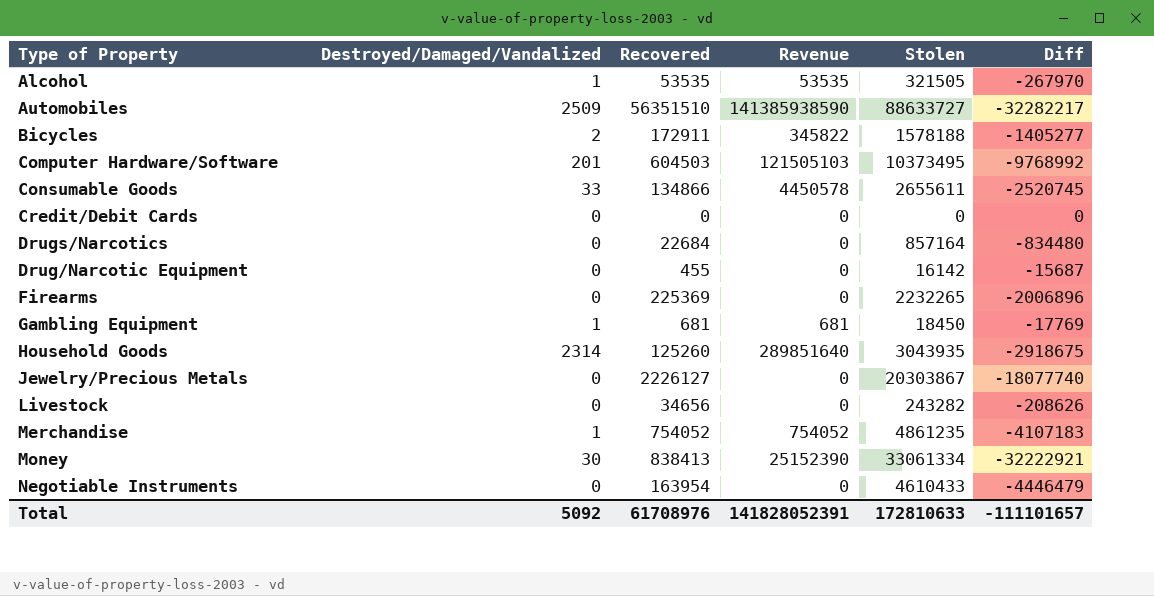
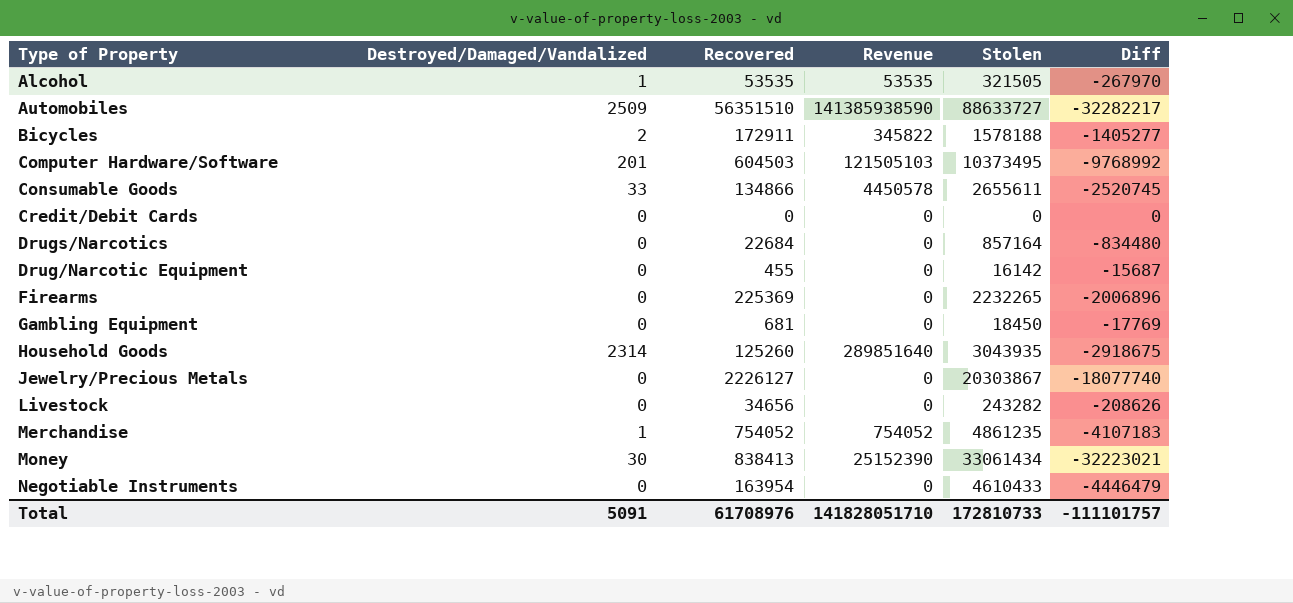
Gambling Equipment | Destroyed/Damaged/Vandalized: 1 -> 0
Gambling Equipment | Revenue: 681 -> 0
Money | Stolen: 33061334 -> 33061434
Money | Diff: -32222921 -> -32223021
Total | Destroyed/Damaged/Vandalized: 5092 -> 5091
Total | Revenue: 141828052391 -> 141828051710
Total | Stolen: 172810633 -> 172810733
Total | Diff: -111101657 -> -111101757

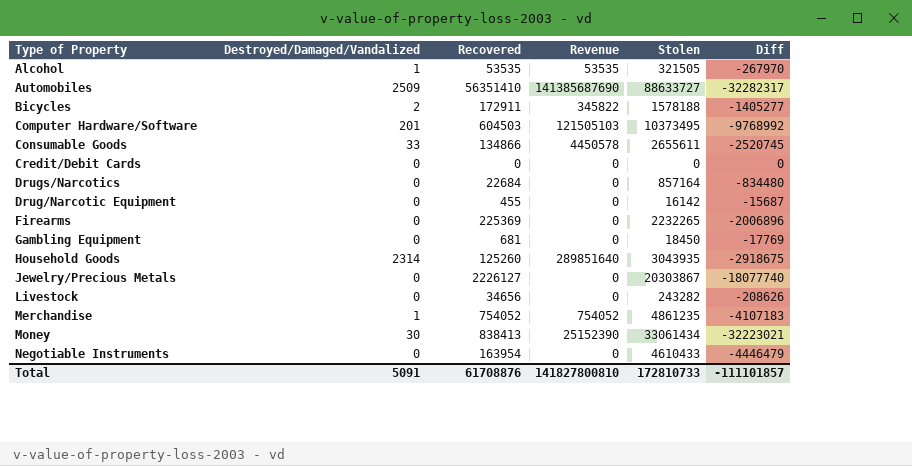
Automobiles | Recovered: 56351510 -> 56351410
Automobiles | Revenue: 141385938590 -> 141385687690
Automobiles | Diff: -32282217 -> -32282317
Total | Recovered: 61708976 -> 61708876
Total | Revenue: 141828051710 -> 141827800810
Total | Diff: -111101757 -> -111101857

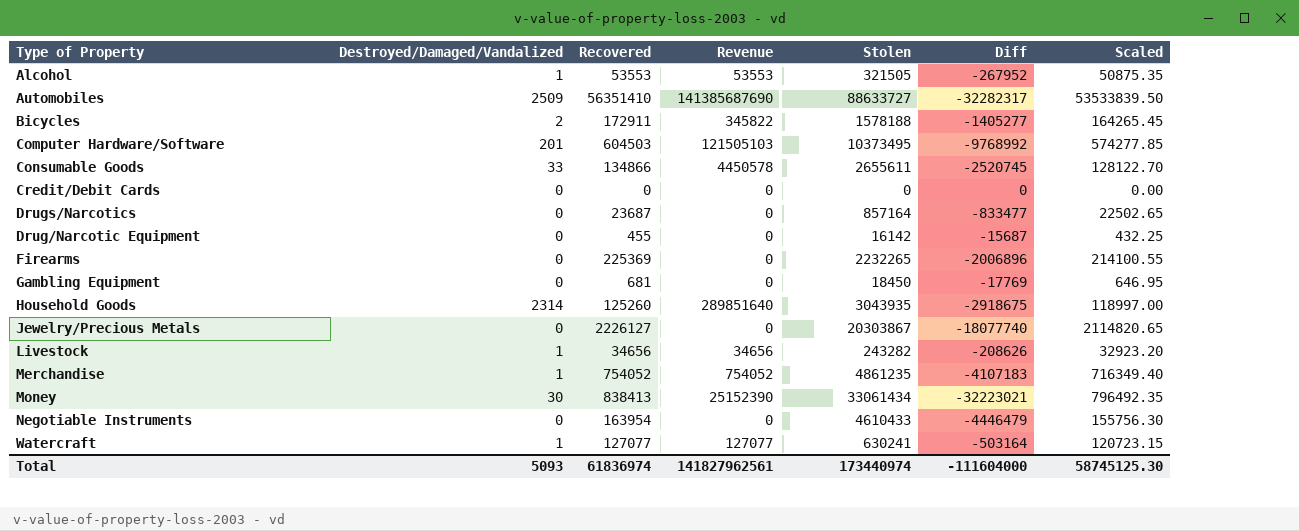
column Scaled | formula: none -> [Recovered] * 0.95
Alcohol | Recovered: 53535 -> 53553
Alcohol | Revenue: 53535 -> 53553
Alcohol | Diff: -267970 -> -267952
Drugs/Narcotics | Recovered: 22684 -> 23687
Drugs/Narcotics | Diff: -834480 -> -833477
Livestock | Destroyed/Damaged/Vandalized: 0 -> 1
Livestock | Revenue: 0 -> 34656
row Watercraft: none -> 1 | 127077 | 127077 | 630241 | -503164 | 120723.15
Total | Destroyed/Damaged/Vandalized: 5091 -> 5093
Total | Recovered: 61708876 -> 61836974
Total | Revenue: 141827800810 -> 141827962561
Total | Stolen: 172810733 -> 173440974
Total | Diff: -111101857 -> -111604000

